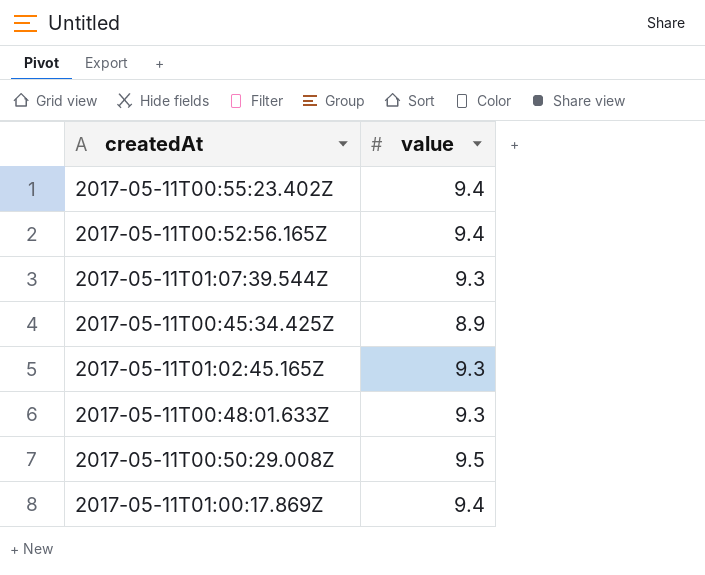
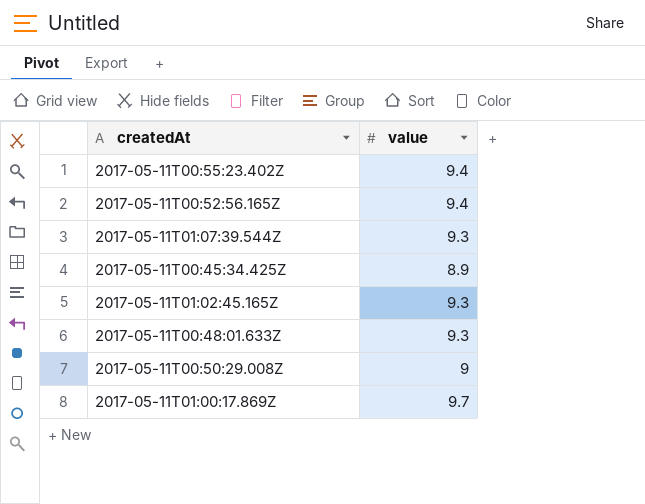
2017-05-11T00:50:29.008Z | value: 9.5 -> 9
2017-05-11T01:00:17.869Z | value: 9.4 -> 9.7

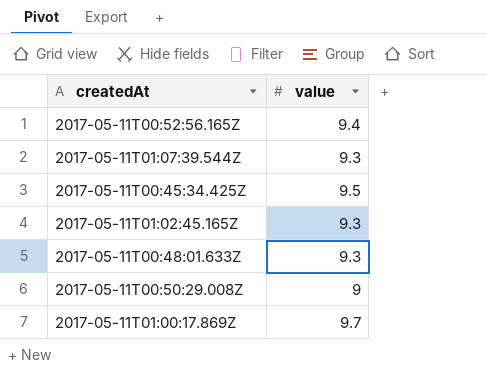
row 2017-05-11T00:55:23.402Z: 9.4 -> none
2017-05-11T00:45:34.425Z | value: 8.9 -> 9.5

